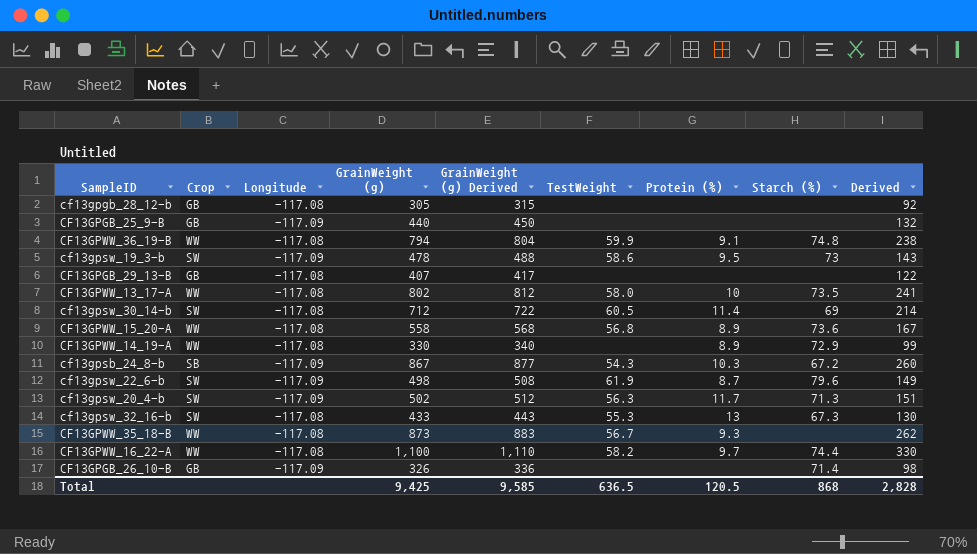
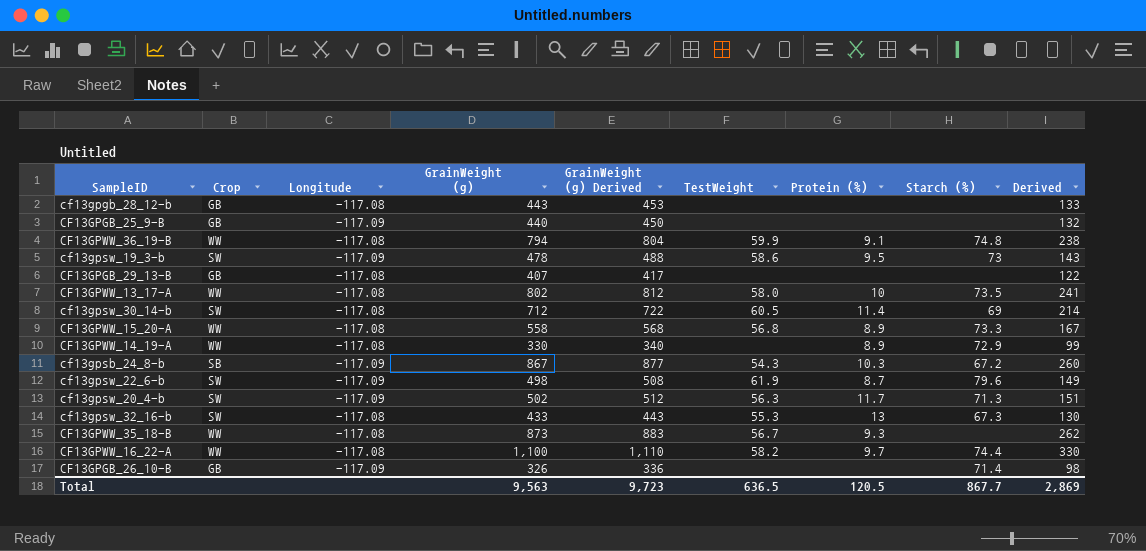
cf13gpgb_28_12-b | GrainWeight (g): 305 -> 443
cf13gpgb_28_12-b | GrainWeight (g) Derived: 315 -> 453
cf13gpgb_28_12-b | Derived: 92 -> 133
CF13GPWW_15_20-A | Starch (%): 73.6 -> 73.3
Total | GrainWeight (g): 9,425 -> 9,563
Total | GrainWeight (g) Derived: 9,585 -> 9,723
Total | Starch (%): 868 -> 867.7
Total | Derived: 2,828 -> 2,869

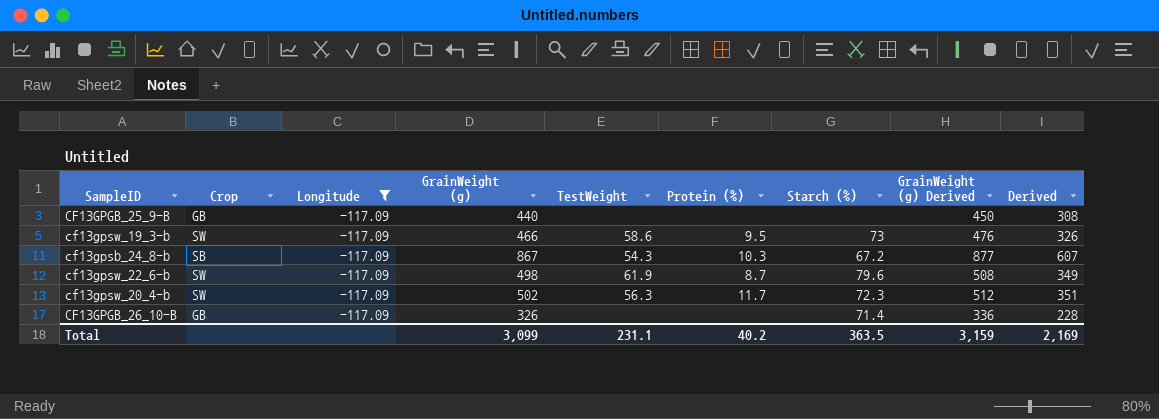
filter: none -> Longitude = -117.09
column GrainWeight (g) Derived | position: 5 -> 8
column Derived | formula: [GrainWeight (g)] * 0.3 -> [GrainWeight (g)] * 0.7
cf13gpsw_19_3-b | GrainWeight (g): 478 -> 466
cf13gpsw_19_3-b | GrainWeight (g) Derived: 488 -> 476
cf13gpsw_20_4-b | Starch (%): 71.3 -> 72.3
Total | GrainWeight (g): 9,563 -> 3,099
Total | TestWeight: 636.5 -> 231.1
Total | Protein (%): 120.5 -> 40.2
Total | Starch (%): 867.7 -> 363.5
Total | GrainWeight (g) Derived: 9,723 -> 3,159
Total | Derived: 2,869 -> 2,169

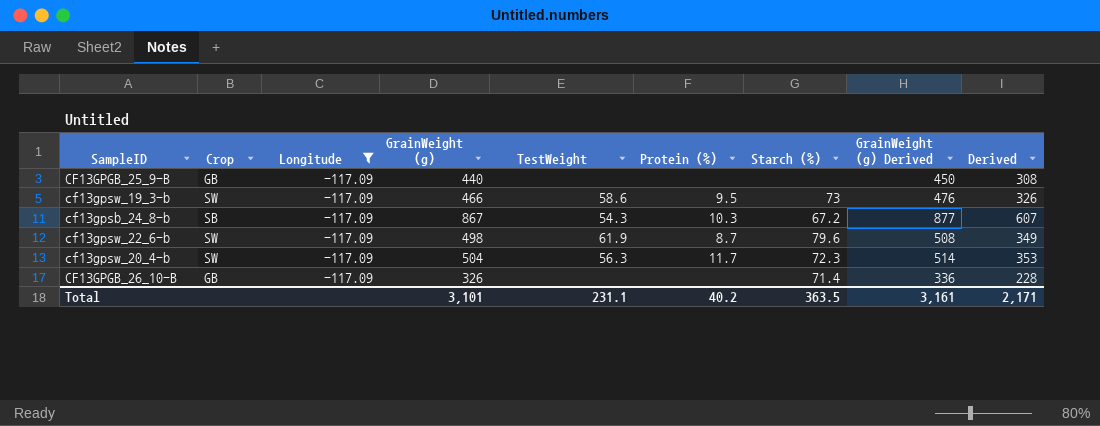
cf13gpsw_20_4-b | GrainWeight (g): 502 -> 504
cf13gpsw_20_4-b | GrainWeight (g) Derived: 512 -> 514
cf13gpsw_20_4-b | Derived: 351 -> 353
Total | GrainWeight (g): 3,099 -> 3,101
Total | GrainWeight (g) Derived: 3,159 -> 3,161
Total | Derived: 2,169 -> 2,171

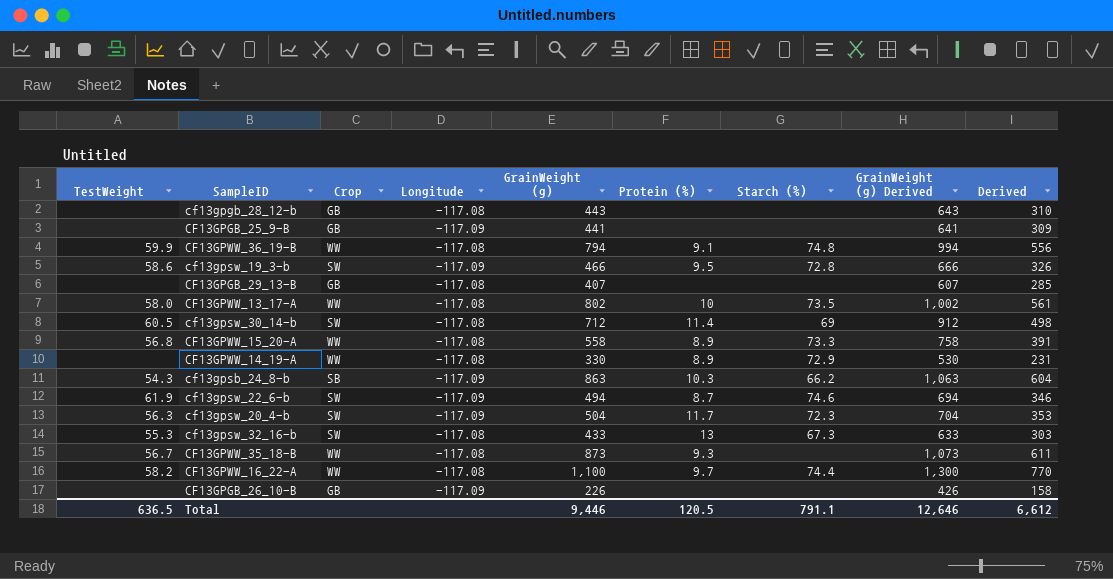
filter: Longitude = -117.09 -> none
column TestWeight | position: 5 -> 1
column GrainWeight (g) Derived | formula: [GrainWeight (g)] + 10 -> [GrainWeight (g)] + 200
CF13GPGB_25_9-B | GrainWeight (g): 440 -> 441
CF13GPGB_25_9-B | Derived: 308 -> 309
cf13gpsw_19_3-b | Starch (%): 73 -> 72.8
cf13gpsb_24_8-b | GrainWeight (g): 867 -> 863
cf13gpsb_24_8-b | Starch (%): 67.2 -> 66.2
cf13gpsb_24_8-b | Derived: 607 -> 604
cf13gpsw_22_6-b | GrainWeight (g): 498 -> 494
cf13gpsw_22_6-b | Starch (%): 79.6 -> 74.6
cf13gpsw_22_6-b | Derived: 349 -> 346
CF13GPGB_26_10-B | GrainWeight (g): 326 -> 226
CF13GPGB_26_10-B | Starch (%): 71.4 -> none
CF13GPGB_26_10-B | Derived: 228 -> 158
Total | TestWeight: 231.1 -> 636.5
Total | GrainWeight (g): 3,101 -> 9,446
Total | Protein (%): 40.2 -> 120.5
Total | Starch (%): 363.5 -> 791.1
Total | GrainWeight (g) Derived: 3,161 -> 12,646
Total | Derived: 2,171 -> 6,612

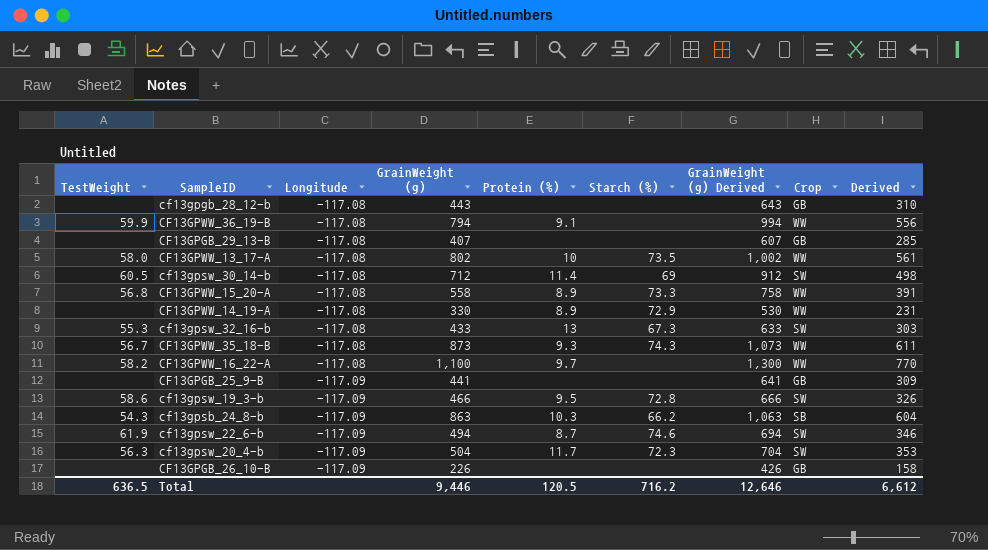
row order: none -> Longitude descending
column Crop | position: 3 -> 8
CF13GPWW_36_19-B | Starch (%): 74.8 -> none
CF13GPWW_35_18-B | Starch (%): none -> 74.3
CF13GPWW_16_22-A | Starch (%): 74.4 -> none
Total | Starch (%): 791.1 -> 716.2

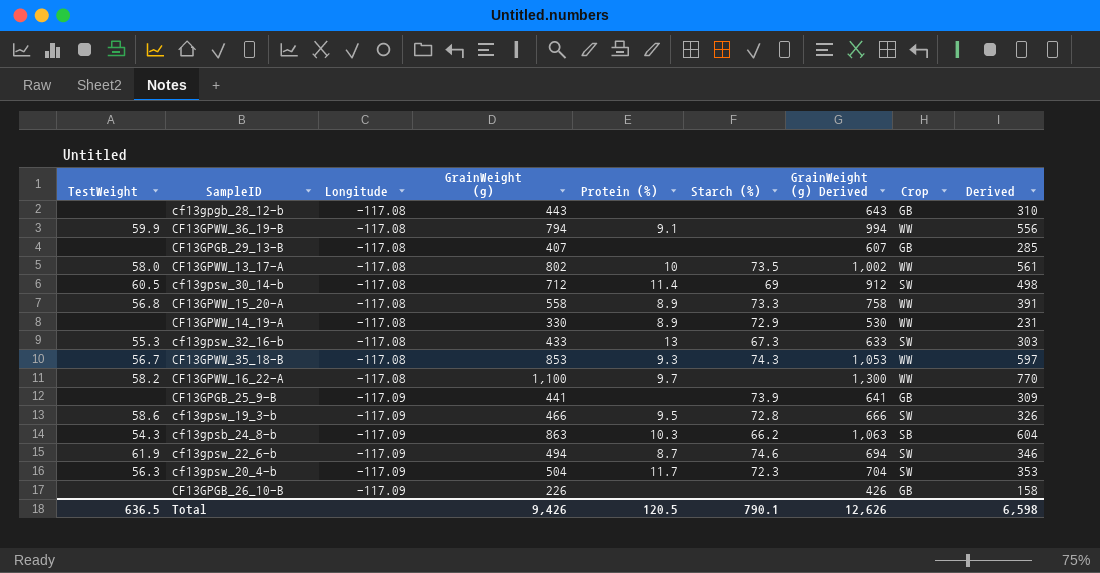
CF13GPWW_35_18-B | GrainWeight (g): 873 -> 853
CF13GPWW_35_18-B | GrainWeight (g) Derived: 1,073 -> 1,053
CF13GPWW_35_18-B | Derived: 611 -> 597
CF13GPGB_25_9-B | Starch (%): none -> 73.9
Total | GrainWeight (g): 9,446 -> 9,426
Total | Starch (%): 716.2 -> 790.1
Total | GrainWeight (g) Derived: 12,646 -> 12,626
Total | Derived: 6,612 -> 6,598

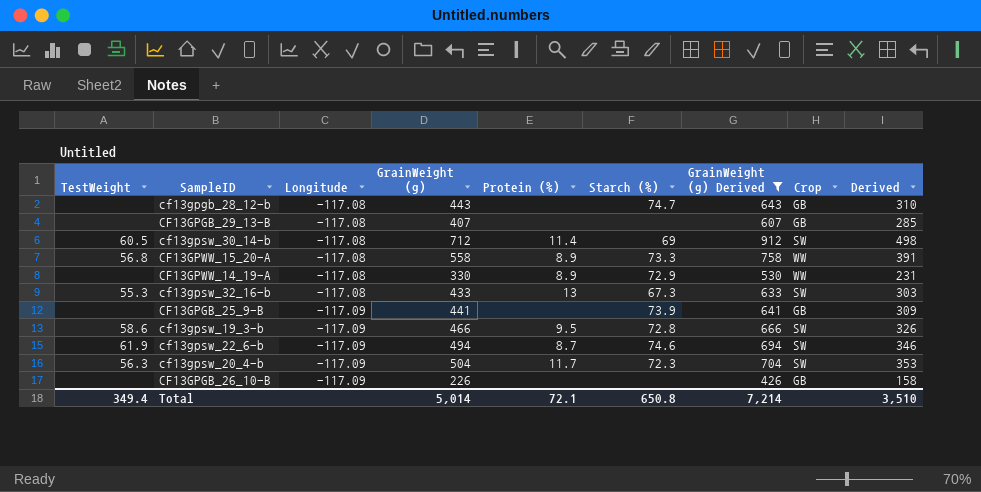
filter: none -> GrainWeight (g) Derived <= 912
cf13gpgb_28_12-b | Starch (%): none -> 74.7
Total | TestWeight: 636.5 -> 349.4
Total | GrainWeight (g): 9,426 -> 5,014
Total | Protein (%): 120.5 -> 72.1
Total | Starch (%): 790.1 -> 650.8
Total | GrainWeight (g) Derived: 12,626 -> 7,214
Total | Derived: 6,598 -> 3,510

